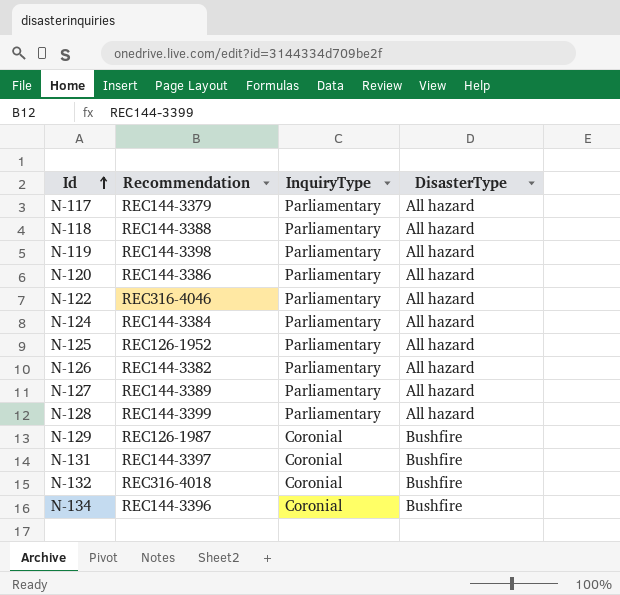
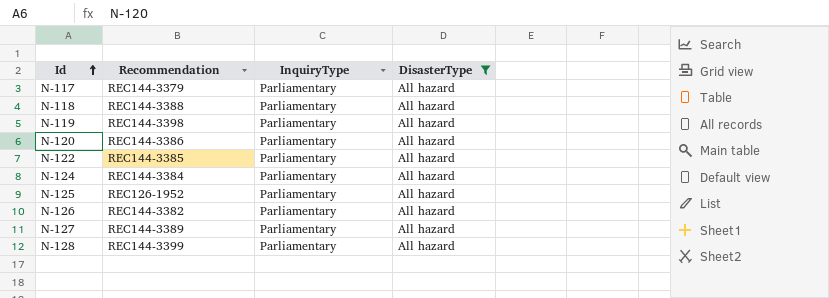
filter: none -> DisasterType = All hazard
N-122 | Recommendation: REC316-4046 -> REC144-3385

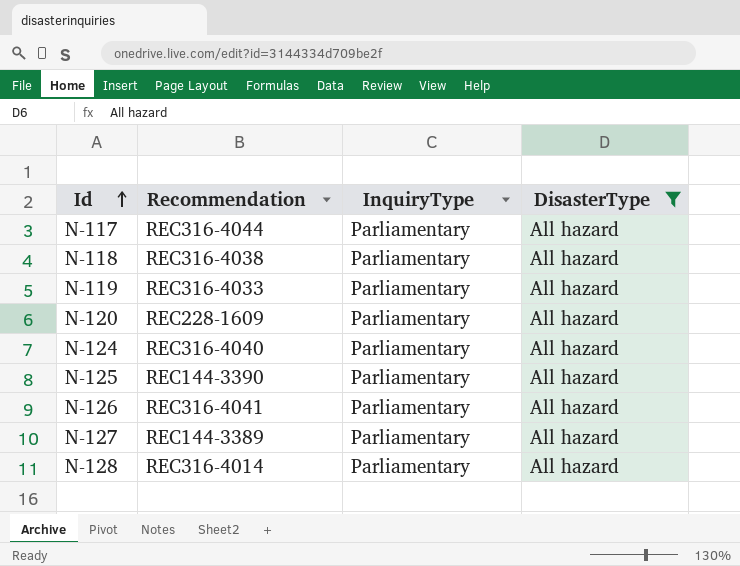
row N-122: REC144-3385 | Parliamentary | All hazard -> none
N-117 | Recommendation: REC144-3379 -> REC316-4044
N-118 | Recommendation: REC144-3388 -> REC316-4038
N-119 | Recommendation: REC144-3398 -> REC316-4033
N-120 | Recommendation: REC144-3386 -> REC228-1609
N-124 | Recommendation: REC144-3384 -> REC316-4040
N-125 | Recommendation: REC126-1952 -> REC144-3390
N-126 | Recommendation: REC144-3382 -> REC316-4041
N-128 | Recommendation: REC144-3399 -> REC316-4014

